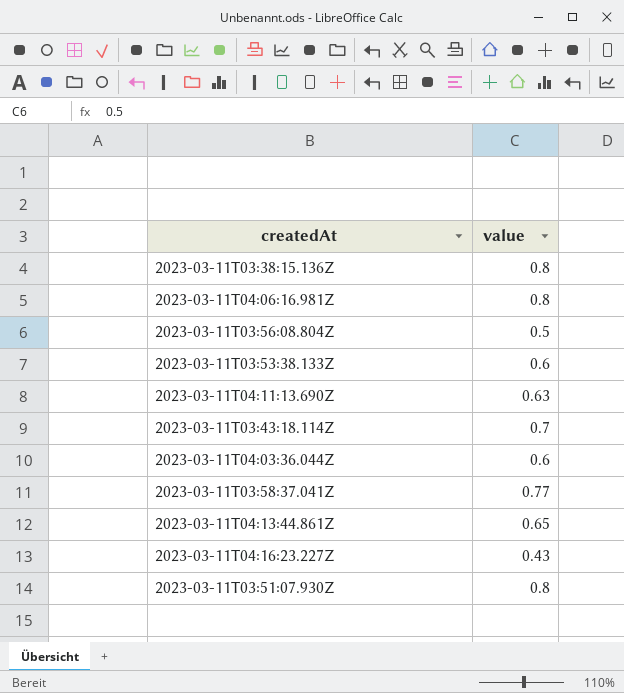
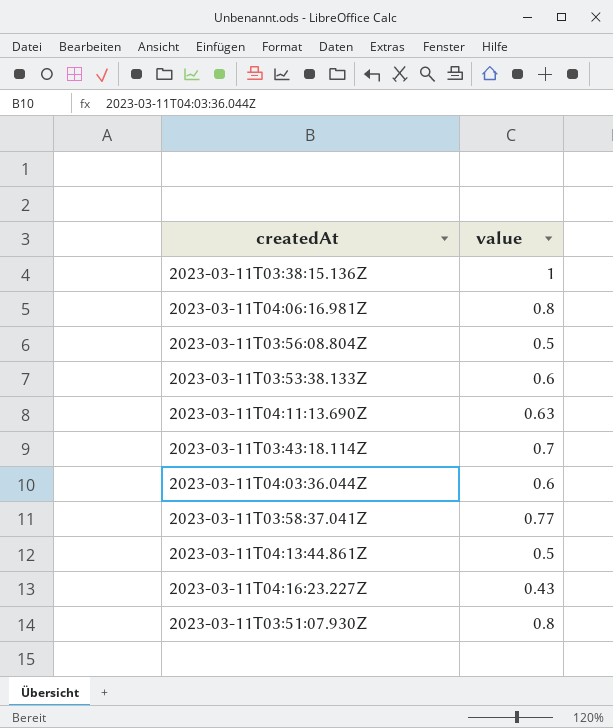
2023-03-11T03:38:15.136Z | value: 0.8 -> 1
2023-03-11T04:13:44.861Z | value: 0.65 -> 0.5

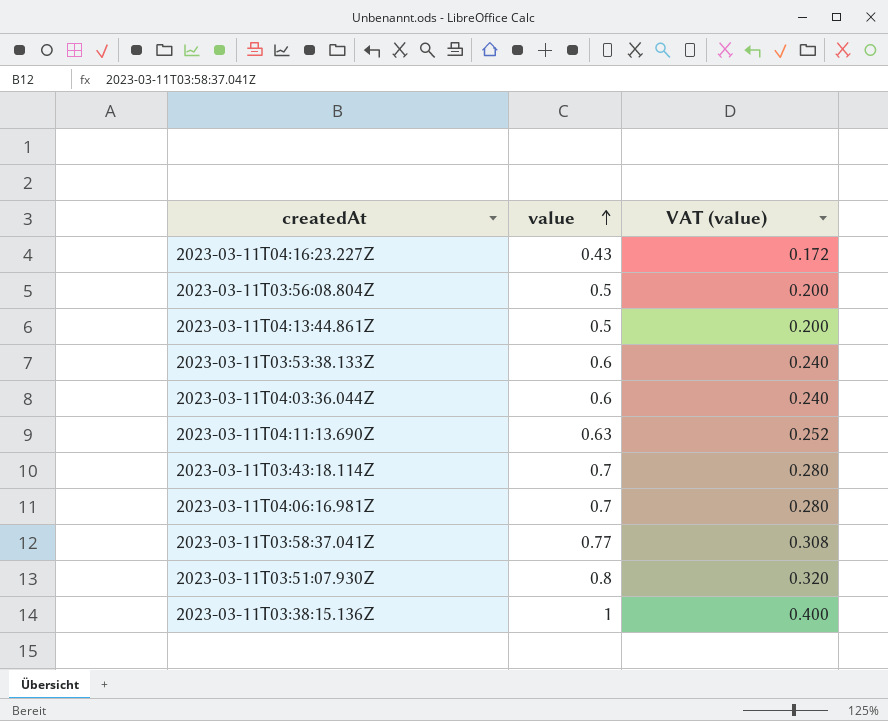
row order: none -> value ascending
column VAT (value) | formula: none -> [value] * 0.4
2023-03-11T04:06:16.981Z | value: 0.8 -> 0.7

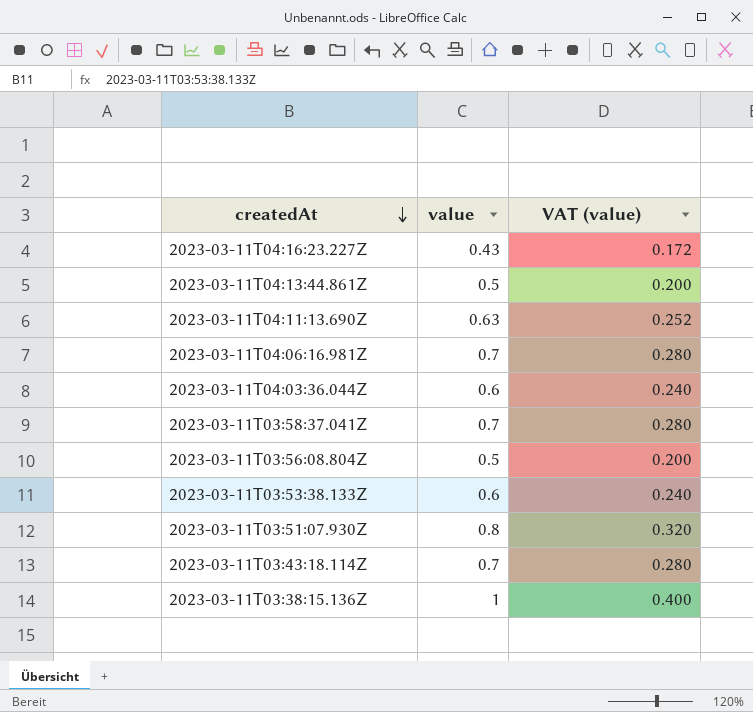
row order: value ascending -> createdAt descending
2023-03-11T03:58:37.041Z | value: 0.77 -> 0.7
2023-03-11T03:58:37.041Z | VAT (value): 0.308 -> 0.280

